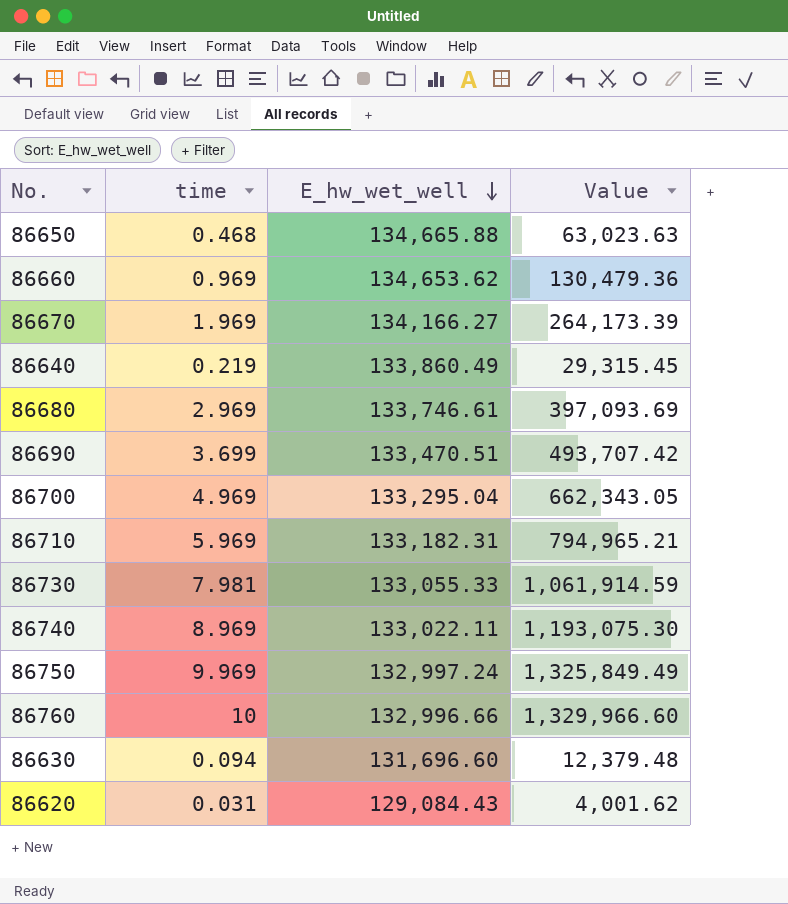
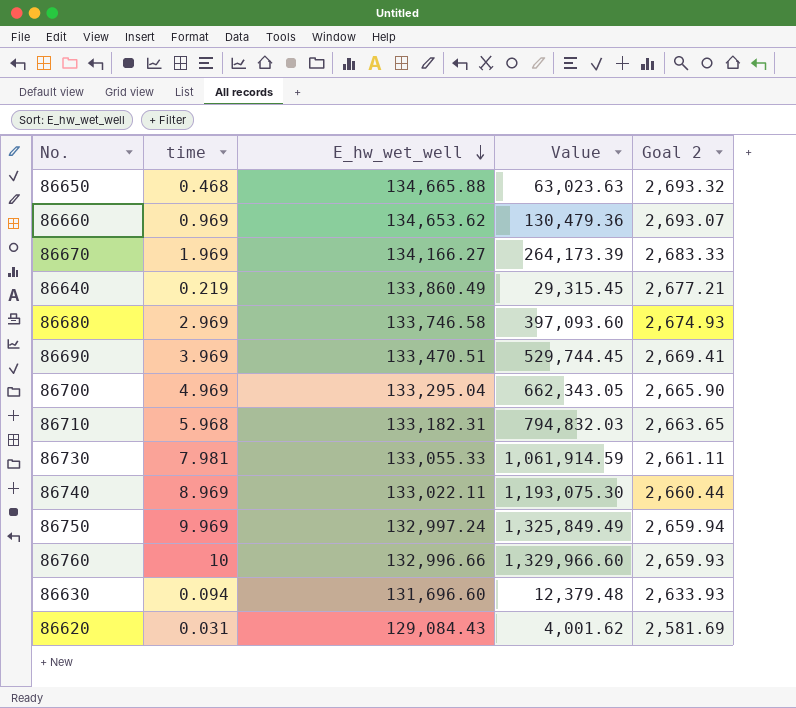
column Goal 2 | formula: none -> [E_hw_wet_well] * 0.02
86680 | E_hw_wet_well: 133,746.61 -> 133,746.58
86680 | Value: 397,093.69 -> 397,093.60
86690 | time: 3.699 -> 3.969
86690 | Value: 493,707.42 -> 529,744.45
86710 | time: 5.969 -> 5.968
86710 | Value: 794,965.21 -> 794,832.03

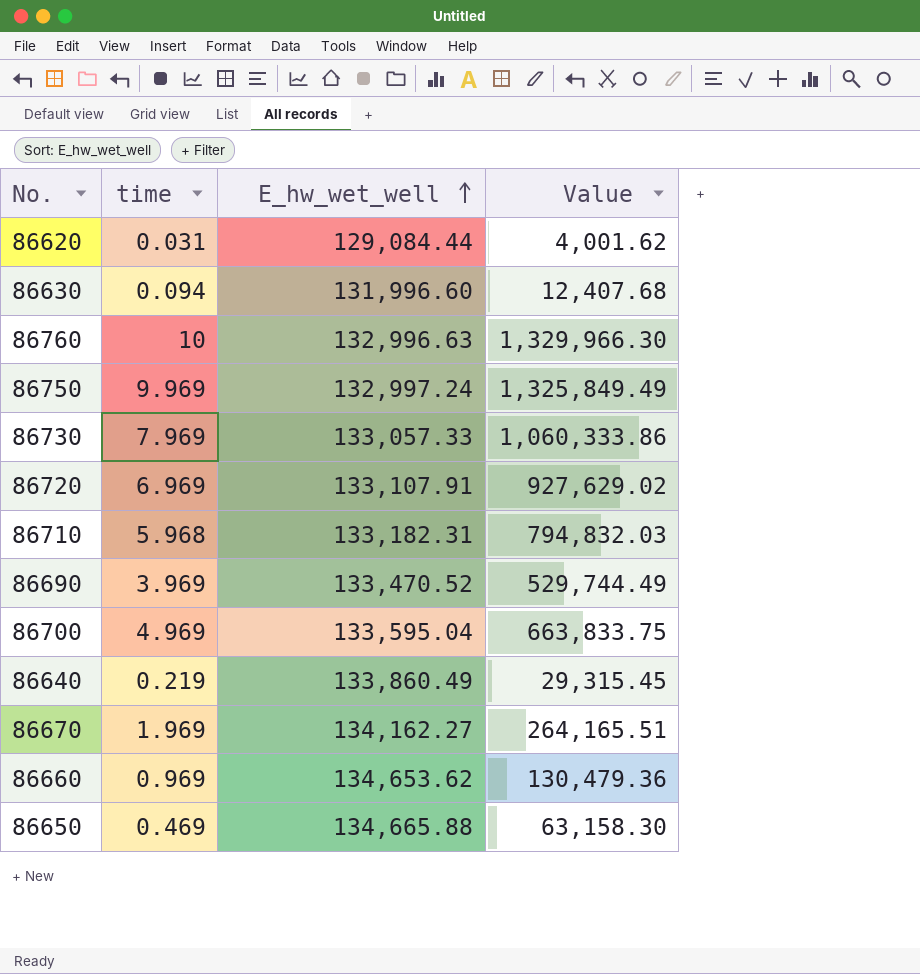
row order: E_hw_wet_well descending -> E_hw_wet_well ascending
column Goal 2 | formula: [E_hw_wet_well] * 0.02 -> none
row 86680: 2.969 | 133,746.58 | 397,093.60 | 2,674.93 -> none
row 86740: 8.969 | 133,022.11 | 1,193,075.30 | 2,660.44 -> none
86620 | E_hw_wet_well: 129,084.43 -> 129,084.44
86630 | E_hw_wet_well: 131,696.60 -> 131,996.60
86630 | Value: 12,379.48 -> 12,407.68
86760 | E_hw_wet_well: 132,996.66 -> 132,996.63
86760 | Value: 1,329,966.60 -> 1,329,966.30
86730 | time: 7.981 -> 7.969
86730 | E_hw_wet_well: 133,055.33 -> 133,057.33
86730 | Value: 1,061,914.59 -> 1,060,333.86
row 86720: none -> 6.969 | 133,107.91 | 927,629.02
86690 | E_hw_wet_well: 133,470.51 -> 133,470.52
86690 | Value: 529,744.45 -> 529,744.49
86700 | E_hw_wet_well: 133,295.04 -> 133,595.04
86700 | Value: 662,343.05 -> 663,833.75
86670 | E_hw_wet_well: 134,166.27 -> 134,162.27
86670 | Value: 264,173.39 -> 264,165.51
86650 | time: 0.468 -> 0.469
86650 | Value: 63,023.63 -> 63,158.30

